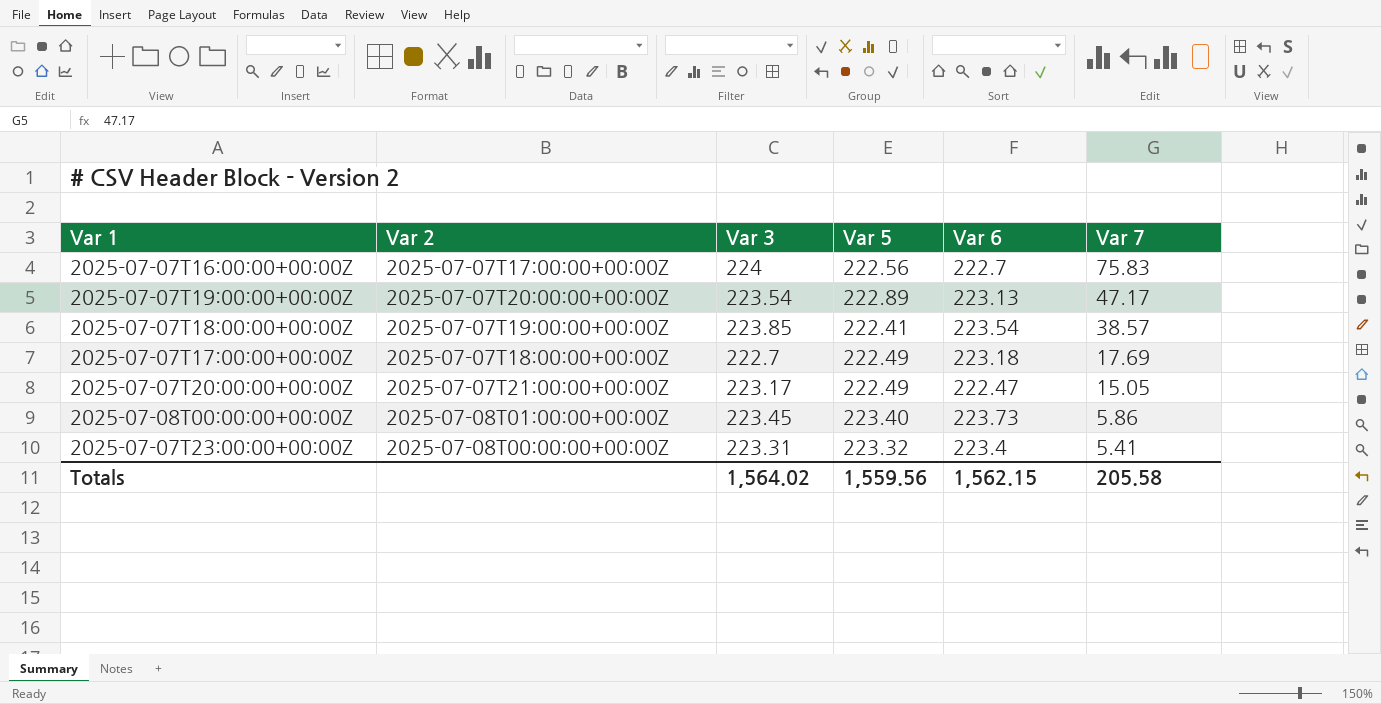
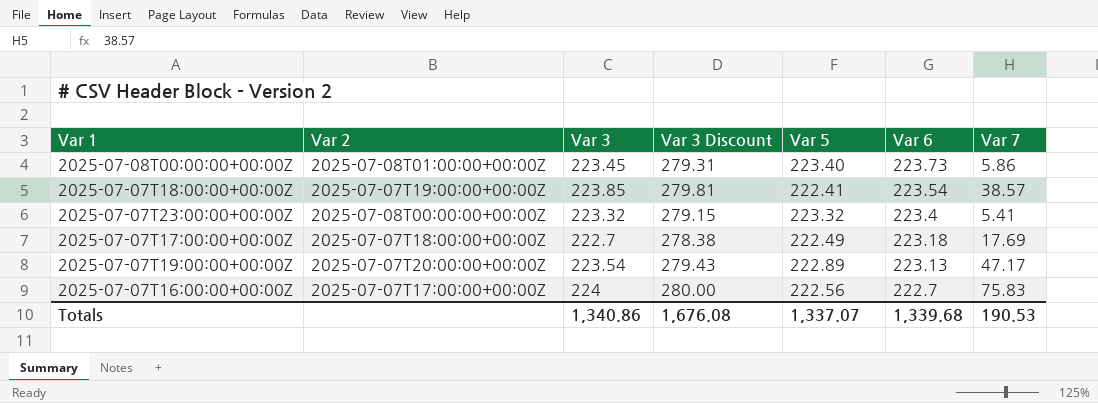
row order: Var 7 descending -> Var 6 descending
column Var 3 Discount | formula: none -> [Var 3] * 1.25
row 2025-07-07T20:00:00+00:00Z: 2025-07-07T21:00:00+00:00Z | 223.17 | 222.49 | 222.47 | 15.05 -> none
2025-07-07T23:00:00+00:00Z | Var 3: 223.31 -> 223.32
Totals | Var 3: 1,564.02 -> 1,340.86
Totals | Var 5: 1,559.56 -> 1,337.07
Totals | Var 6: 1,562.15 -> 1,339.68
Totals | Var 7: 205.58 -> 190.53

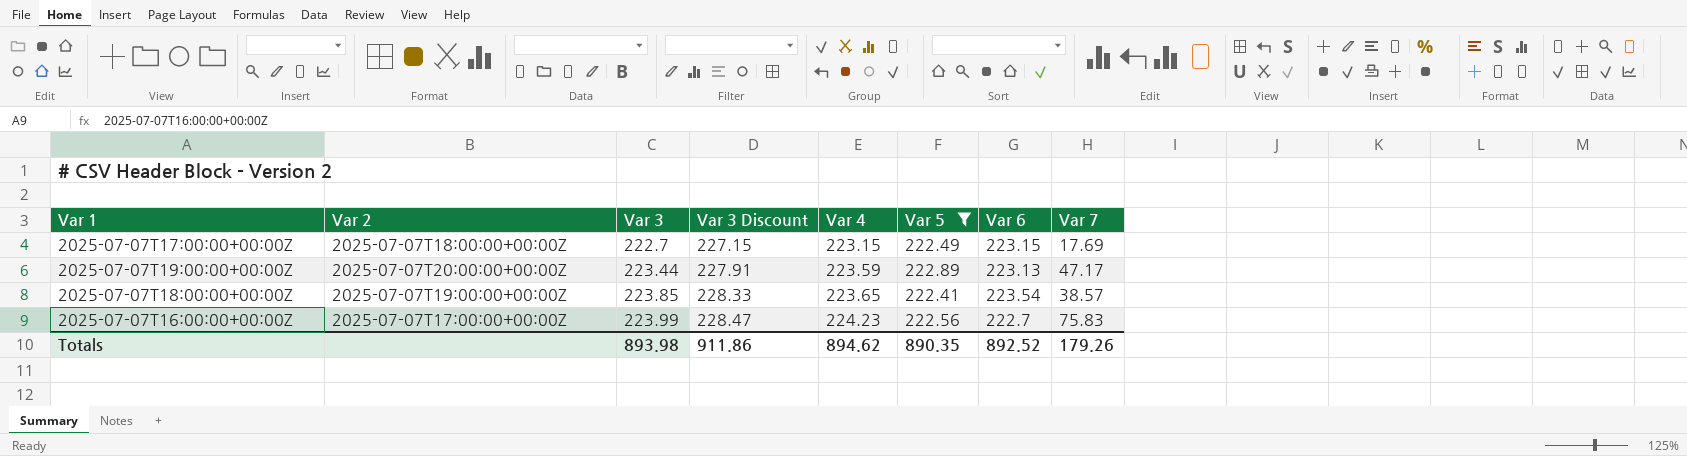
filter: none -> Var 5 <= 222.89
row order: Var 6 descending -> Var 3 ascending
column Var 3 Discount | formula: [Var 3] * 1.25 -> [Var 3] * 1.02
column Var 4 | position: none -> 5
2025-07-07T17:00:00+00:00Z | Var 6: 223.18 -> 223.15
2025-07-07T19:00:00+00:00Z | Var 3: 223.54 -> 223.44
2025-07-07T16:00:00+00:00Z | Var 3: 224 -> 223.99
Totals | Var 3: 1,340.86 -> 893.98
Totals | Var 3 Discount: 1,676.08 -> 911.86
Totals | Var 5: 1,337.07 -> 890.35
Totals | Var 6: 1,339.68 -> 892.52
Totals | Var 7: 190.53 -> 179.26

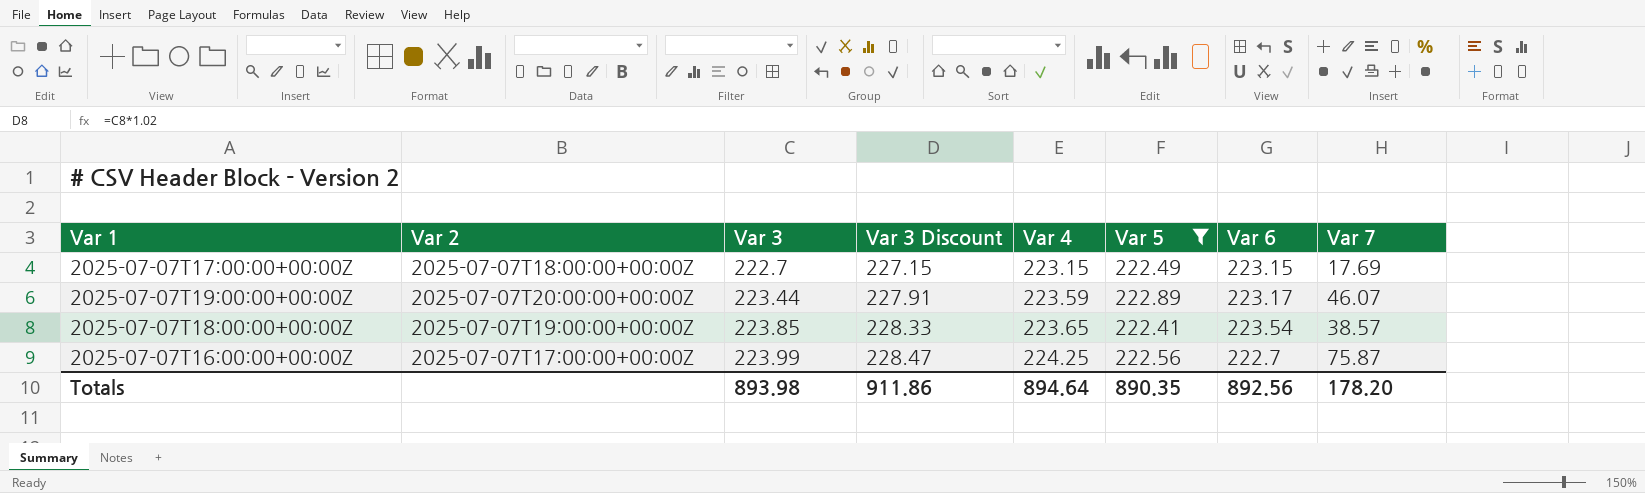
2025-07-07T19:00:00+00:00Z | Var 6: 223.13 -> 223.17
2025-07-07T19:00:00+00:00Z | Var 7: 47.17 -> 46.07
2025-07-07T16:00:00+00:00Z | Var 4: 224.23 -> 224.25
2025-07-07T16:00:00+00:00Z | Var 7: 75.83 -> 75.87
Totals | Var 4: 894.62 -> 894.64
Totals | Var 6: 892.52 -> 892.56
Totals | Var 7: 179.26 -> 178.20

